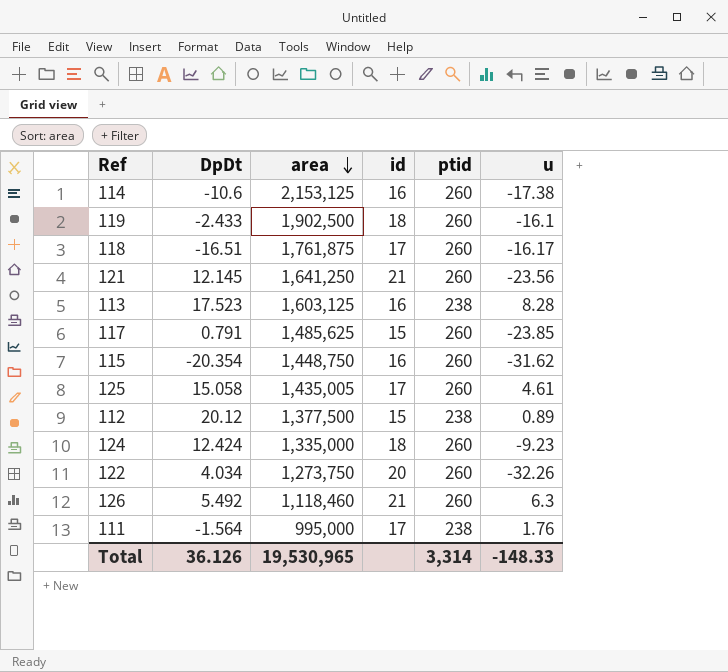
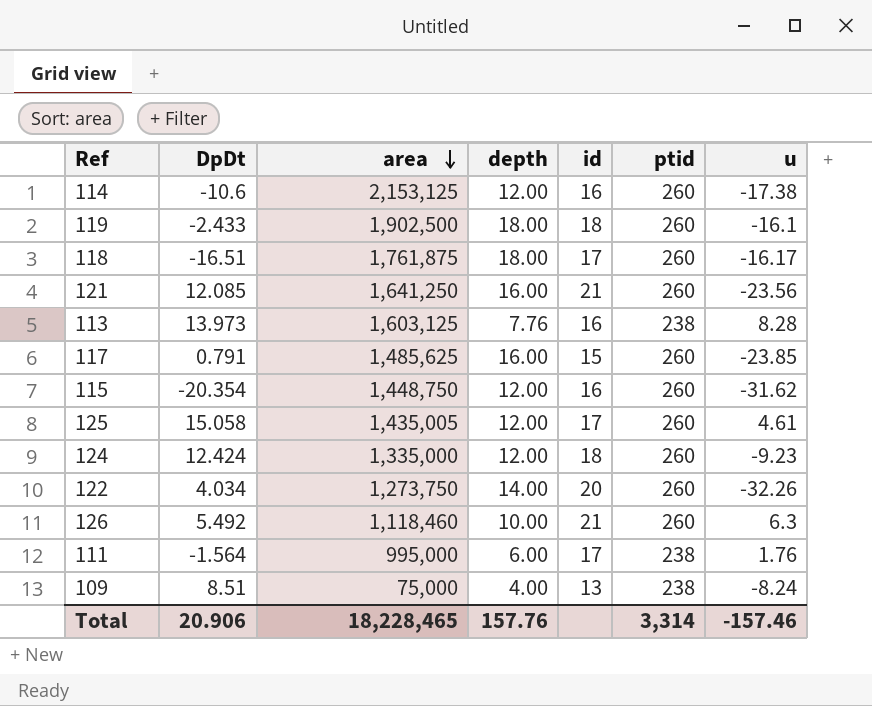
column depth | position: none -> 4
row 112: 20.12 | 1,377,500 | 15 | 238 | 0.89 -> none
121 | DpDt: 12.145 -> 12.085
113 | DpDt: 17.523 -> 13.973
row 109: none -> 8.51 | 75,000 | 4.00 | 13 | 238 | -8.24
Total | DpDt: 36.126 -> 20.906
Total | area: 19,530,965 -> 18,228,465
Total | u: -148.33 -> -157.46

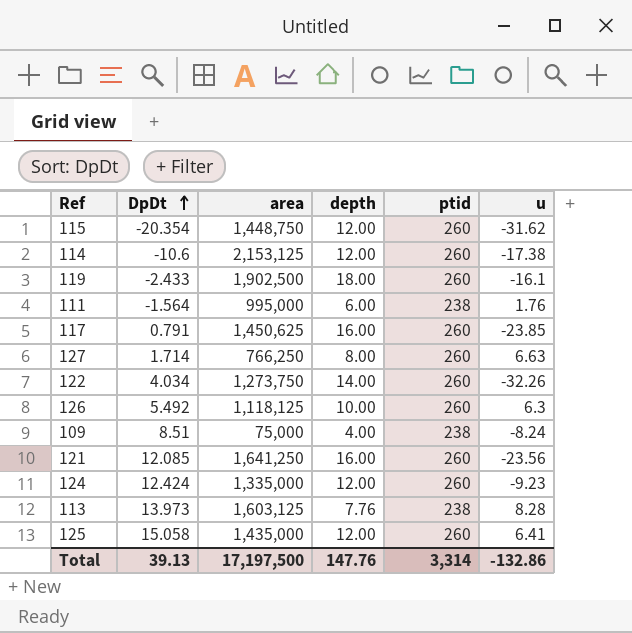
row order: area descending -> DpDt ascending
column id | position: 5 -> none
row 118: -16.51 | 1,761,875 | 18.00 | 17 | 260 | -16.17 -> none
117 | area: 1,485,625 -> 1,450,625
row 127: none -> 1.714 | 766,250 | 8.00 | 260 | 6.63
126 | area: 1,118,460 -> 1,118,125
125 | area: 1,435,005 -> 1,435,000
125 | u: 4.61 -> 6.41
Total | DpDt: 20.906 -> 39.13
Total | area: 18,228,465 -> 17,197,500
Total | depth: 157.76 -> 147.76
Total | u: -157.46 -> -132.86

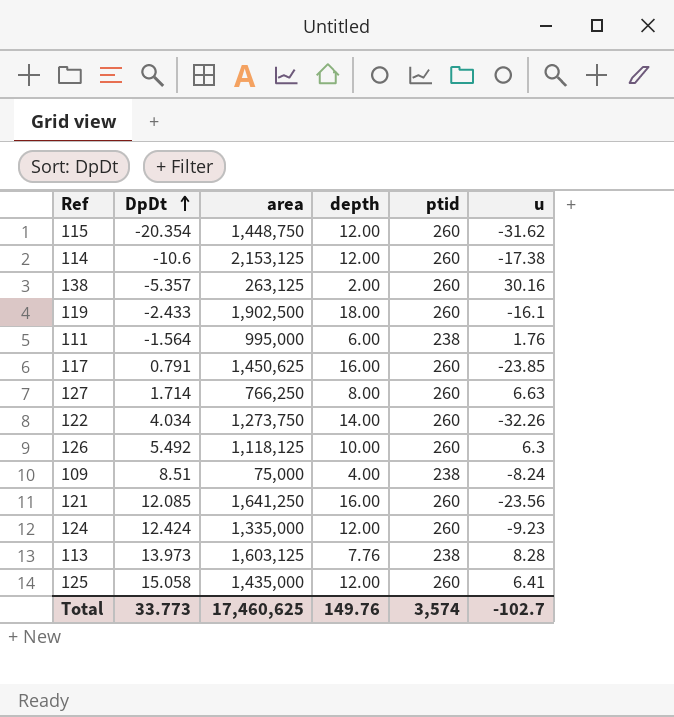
row 138: none -> -5.357 | 263,125 | 2.00 | 260 | 30.16
Total | DpDt: 39.13 -> 33.773
Total | area: 17,197,500 -> 17,460,625
Total | depth: 147.76 -> 149.76
Total | ptid: 3,314 -> 3,574
Total | u: -132.86 -> -102.7

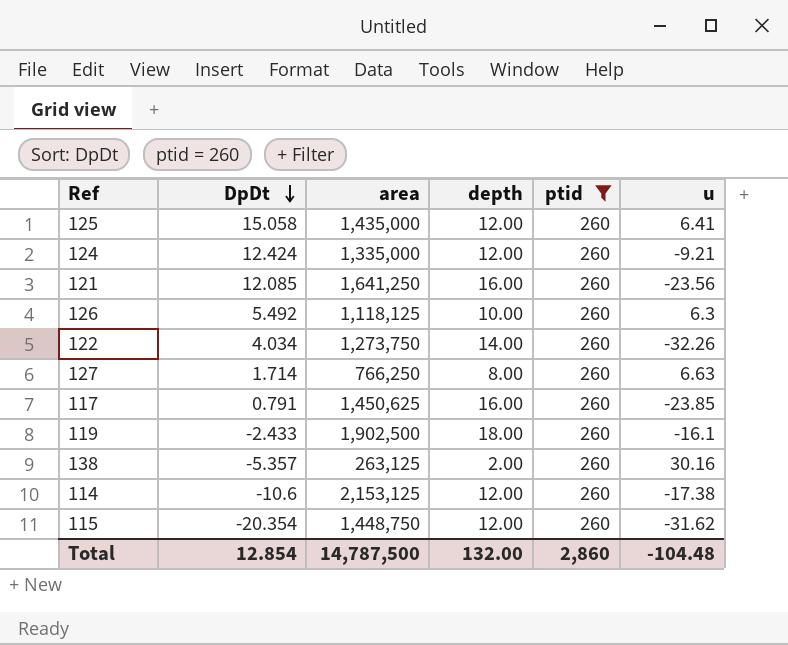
filter: none -> ptid = 260
row order: DpDt ascending -> DpDt descending
124 | u: -9.23 -> -9.21
Total | DpDt: 33.773 -> 12.854
Total | area: 17,460,625 -> 14,787,500
Total | depth: 149.76 -> 132.00
Total | ptid: 3,574 -> 2,860
Total | u: -102.7 -> -104.48

